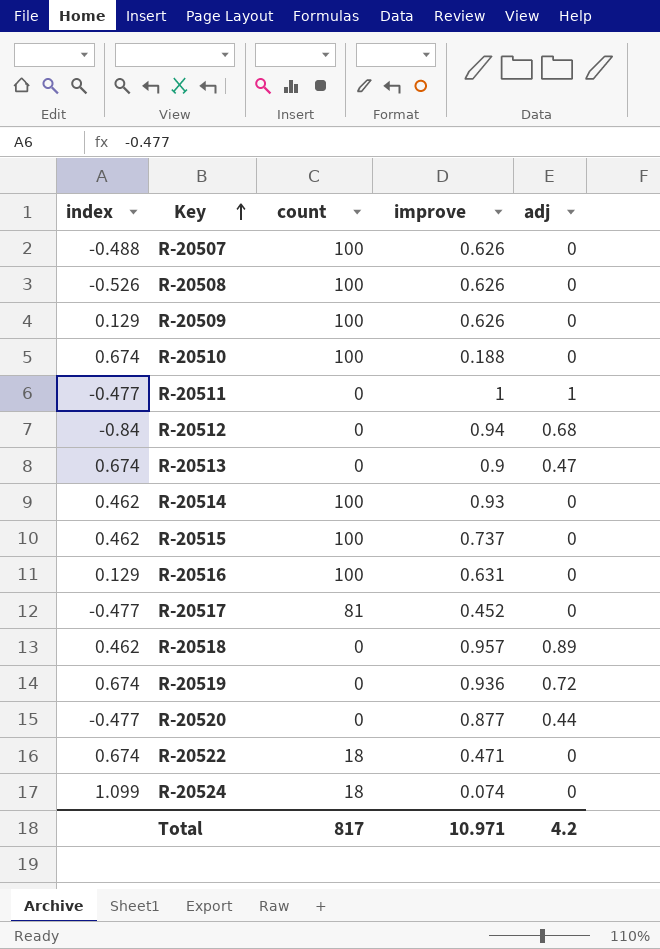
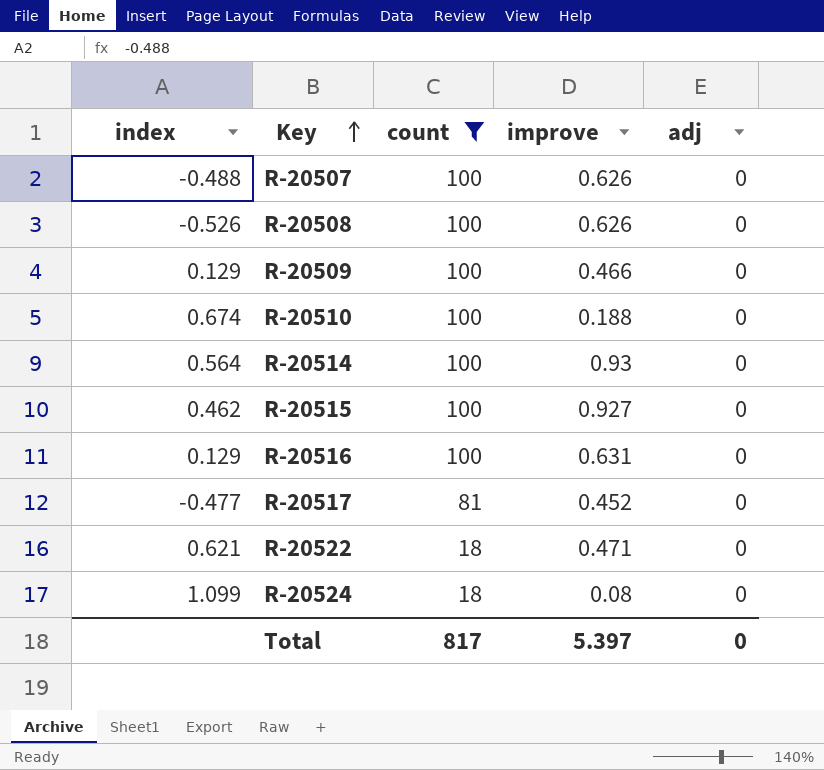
filter: none -> count != 0
R-20509 | improve: 0.626 -> 0.466
R-20514 | index: 0.462 -> 0.564
R-20515 | improve: 0.737 -> 0.927
R-20522 | index: 0.674 -> 0.621
R-20524 | improve: 0.074 -> 0.08
Total | improve: 10.971 -> 5.397
Total | adj: 4.2 -> 0

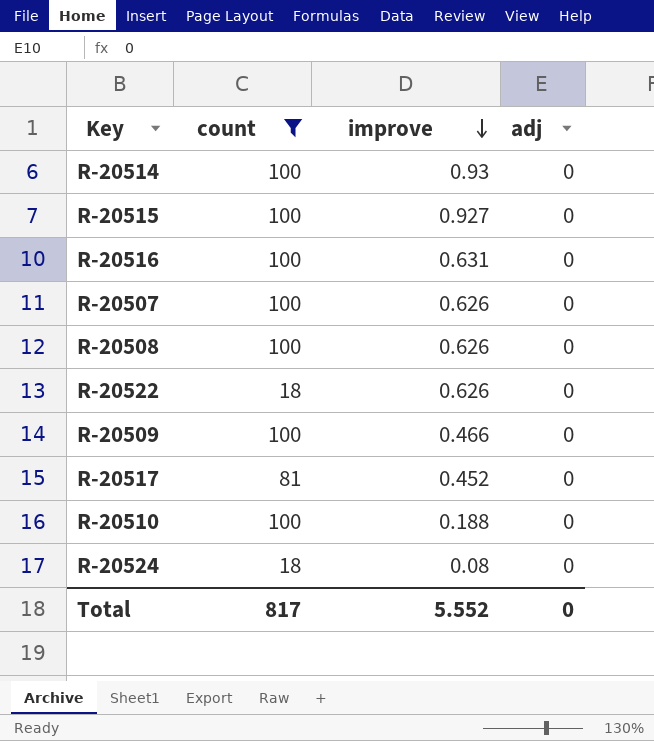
row order: Key ascending -> improve descending
column index | position: 1 -> none
R-20522 | improve: 0.471 -> 0.626
Total | improve: 5.397 -> 5.552

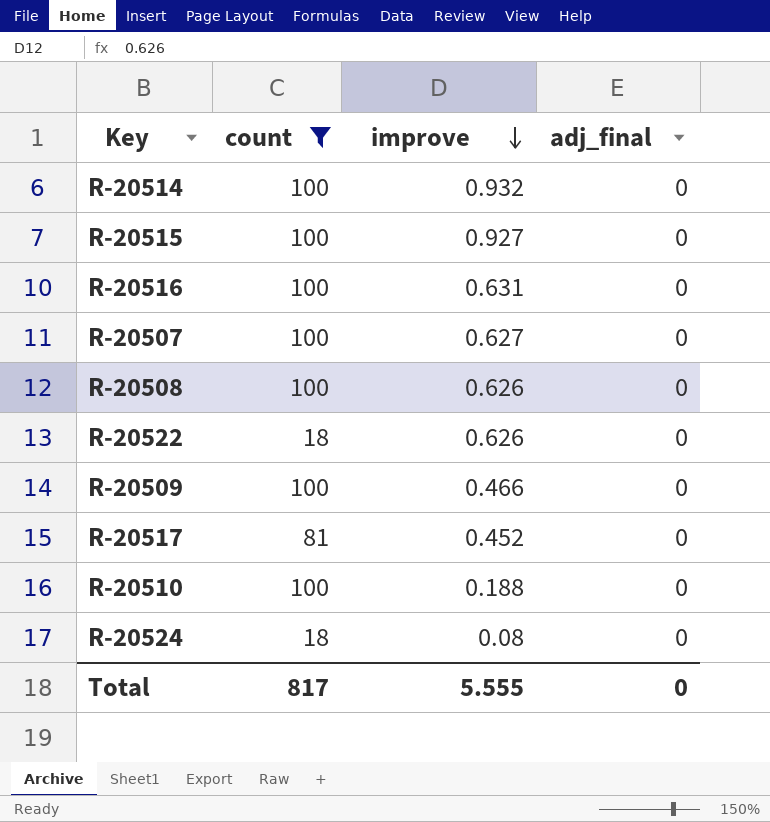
column name: adj -> adj_final
R-20514 | improve: 0.93 -> 0.932
R-20507 | improve: 0.626 -> 0.627
Total | improve: 5.552 -> 5.555

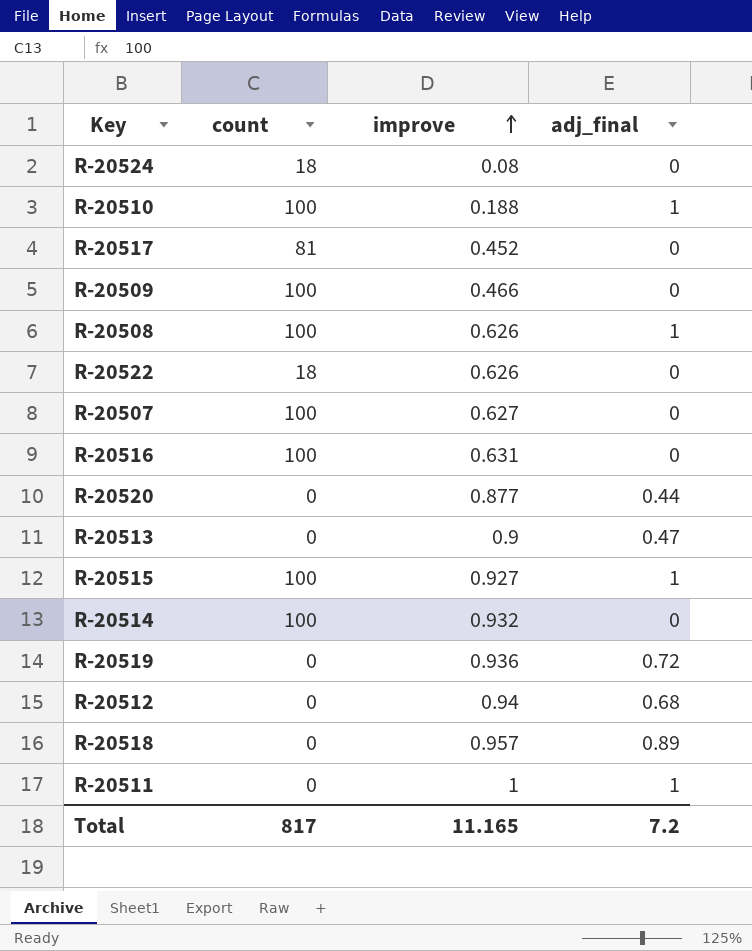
filter: count != 0 -> none
row order: improve descending -> improve ascending
R-20510 | adj_final: 0 -> 1
R-20508 | adj_final: 0 -> 1
R-20515 | adj_final: 0 -> 1
Total | improve: 5.555 -> 11.165
Total | adj_final: 0 -> 7.2

